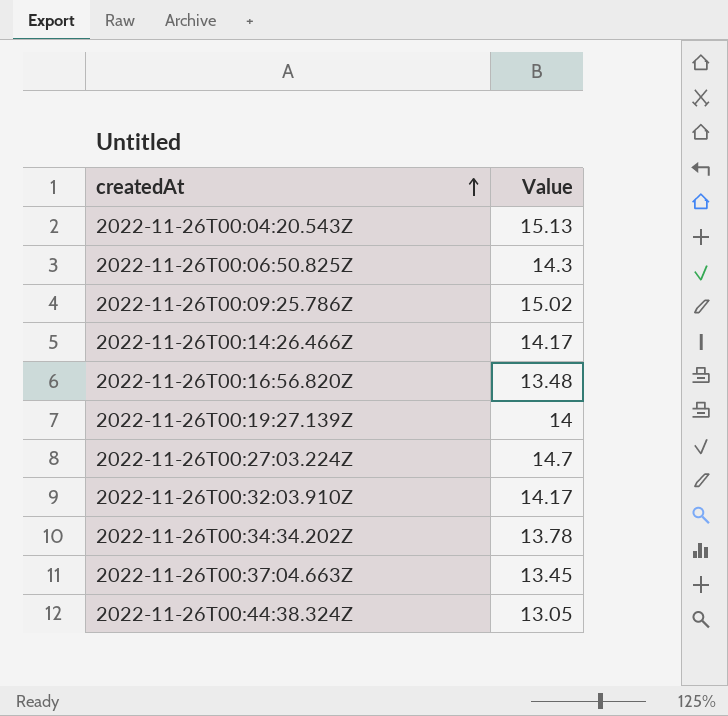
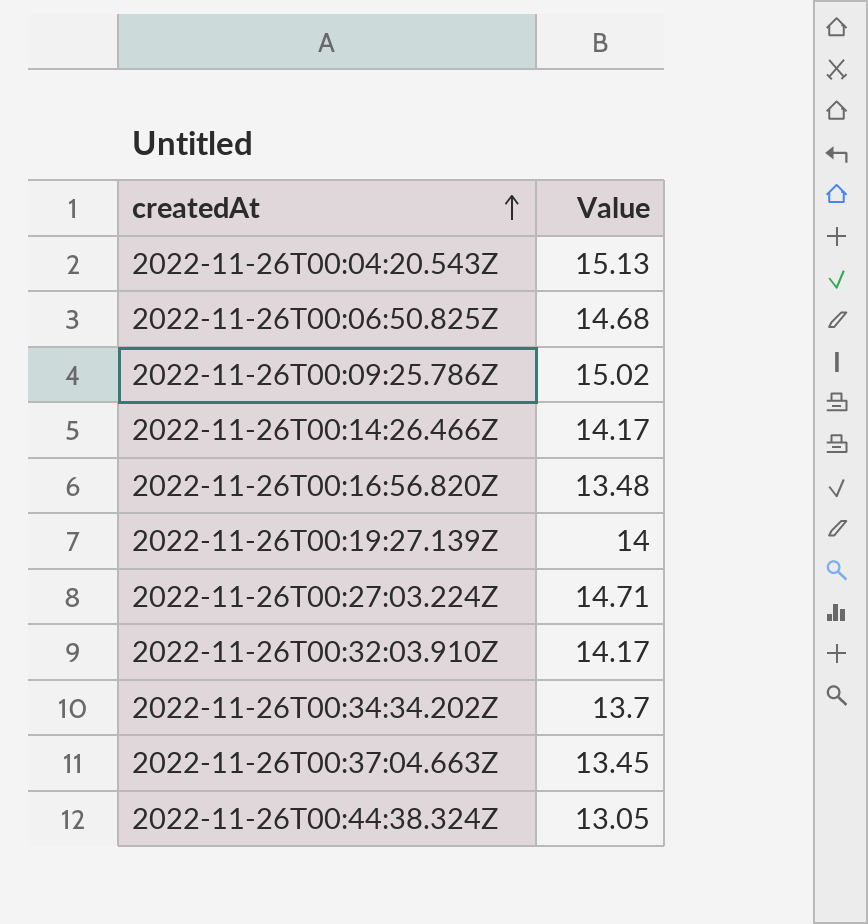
2022-11-26T00:06:50.825Z | Value: 14.3 -> 14.68
2022-11-26T00:27:03.224Z | Value: 14.7 -> 14.71
2022-11-26T00:34:34.202Z | Value: 13.78 -> 13.7

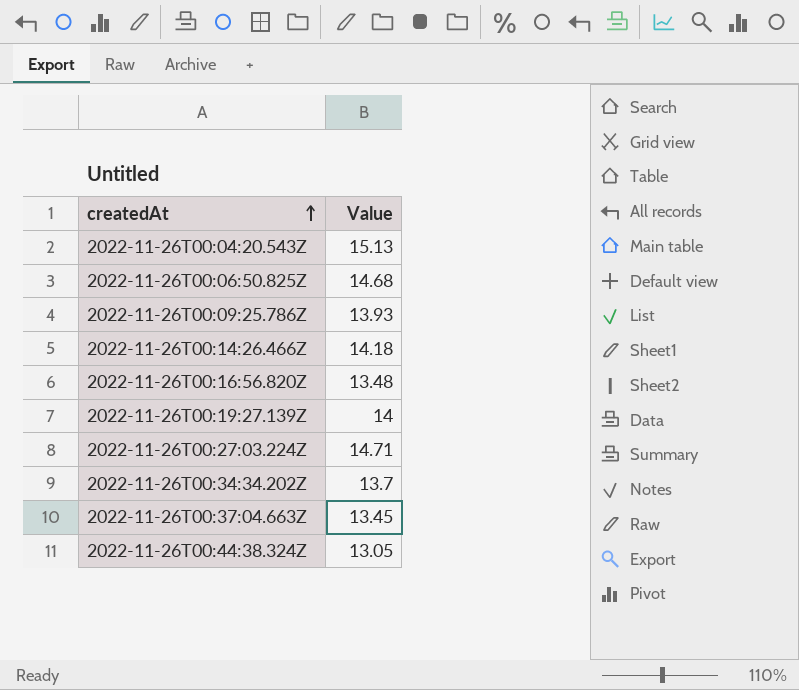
row 2022-11-26T00:32:03.910Z: 14.17 -> none
2022-11-26T00:09:25.786Z | Value: 15.02 -> 13.93
2022-11-26T00:14:26.466Z | Value: 14.17 -> 14.18

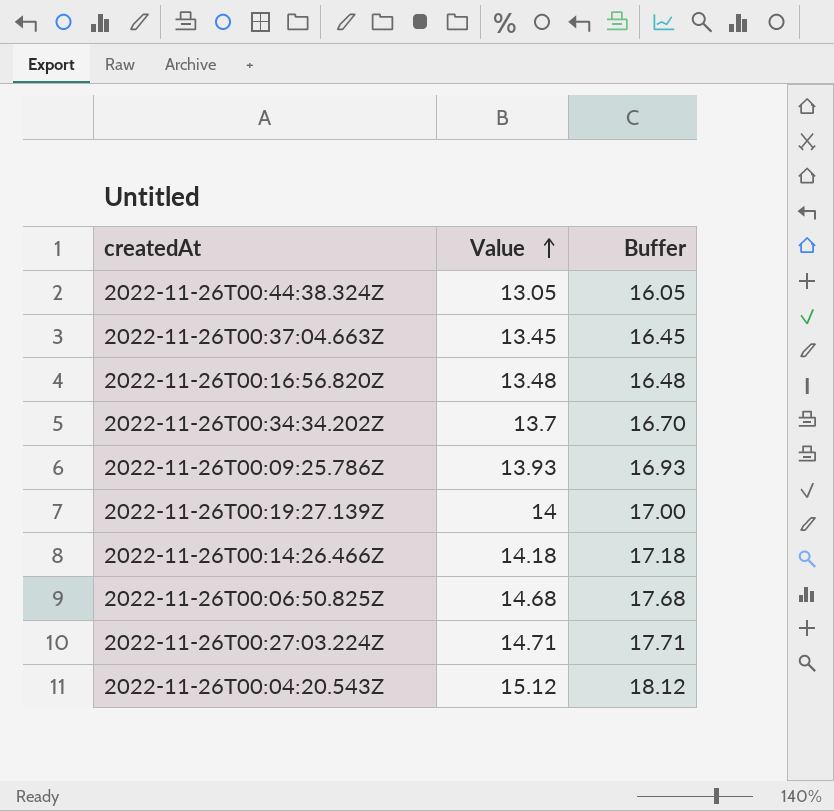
row order: createdAt ascending -> Value ascending
column Buffer | formula: none -> [Value] + 3
2022-11-26T00:04:20.543Z | Value: 15.13 -> 15.12

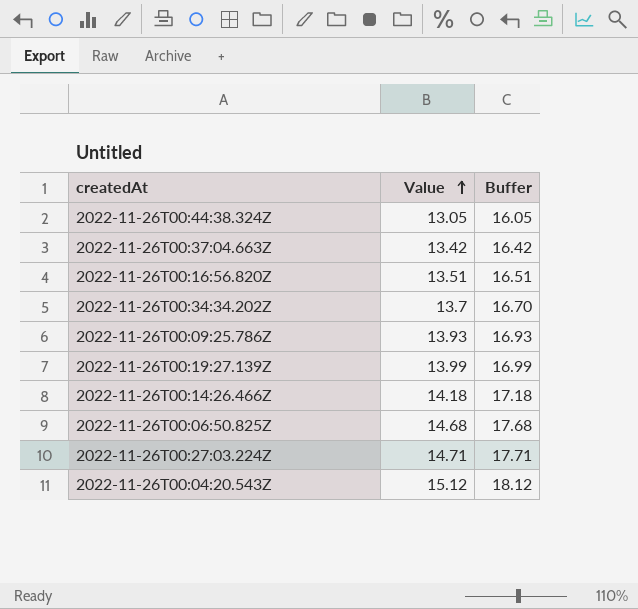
2022-11-26T00:37:04.663Z | Value: 13.45 -> 13.42
2022-11-26T00:37:04.663Z | Buffer: 16.45 -> 16.42
2022-11-26T00:16:56.820Z | Value: 13.48 -> 13.51
2022-11-26T00:16:56.820Z | Buffer: 16.48 -> 16.51
2022-11-26T00:19:27.139Z | Value: 14 -> 13.99
2022-11-26T00:19:27.139Z | Buffer: 17.00 -> 16.99

